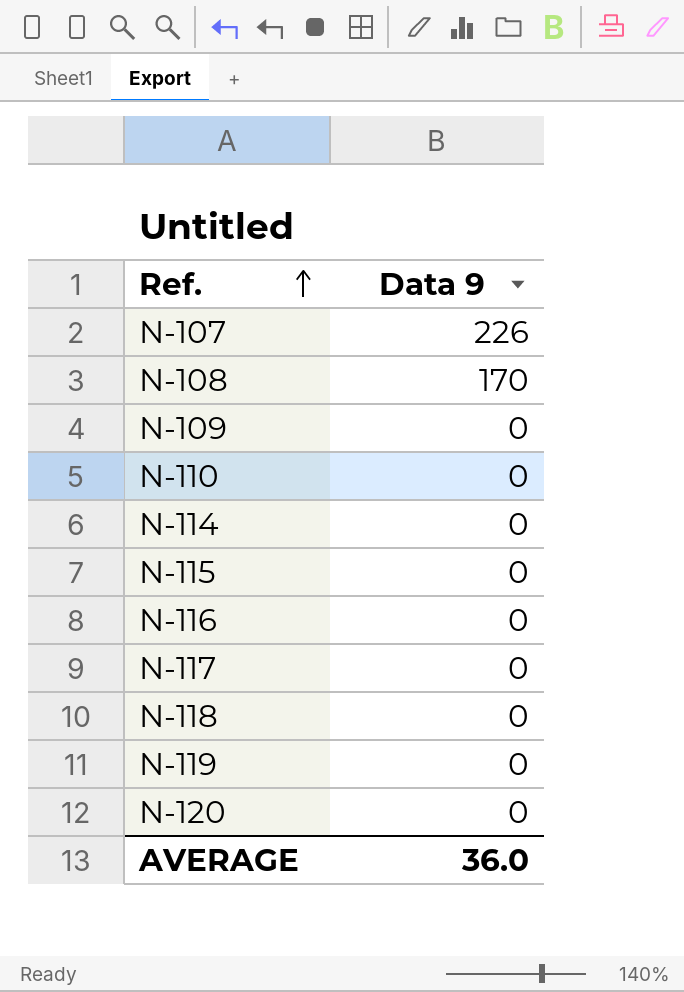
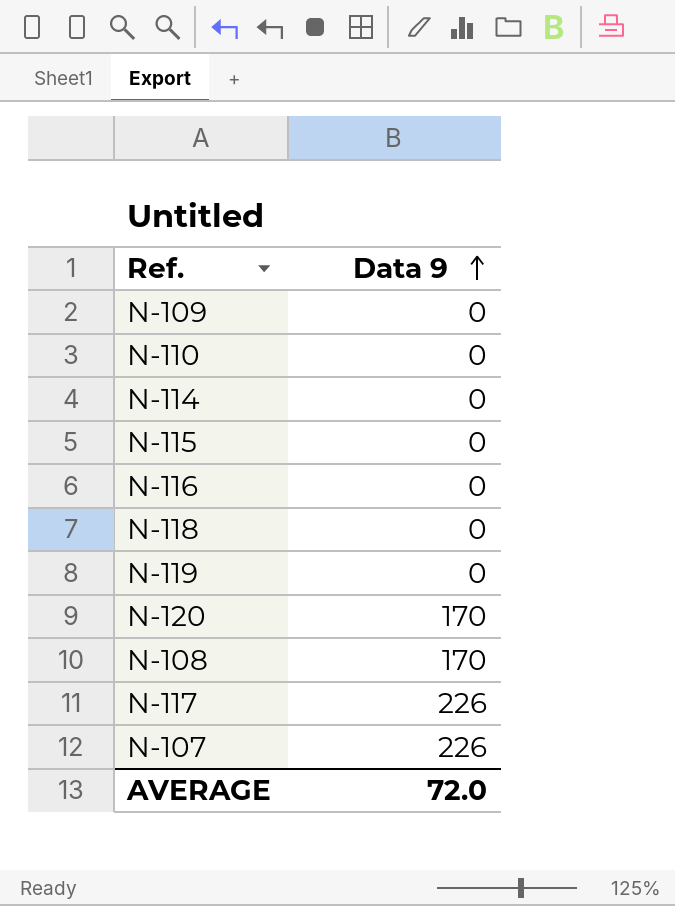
row order: Ref. ascending -> Data 9 ascending
N-120 | Data 9: 0 -> 170
N-117 | Data 9: 0 -> 226
AVERAGE | Data 9: 36.0 -> 72.0

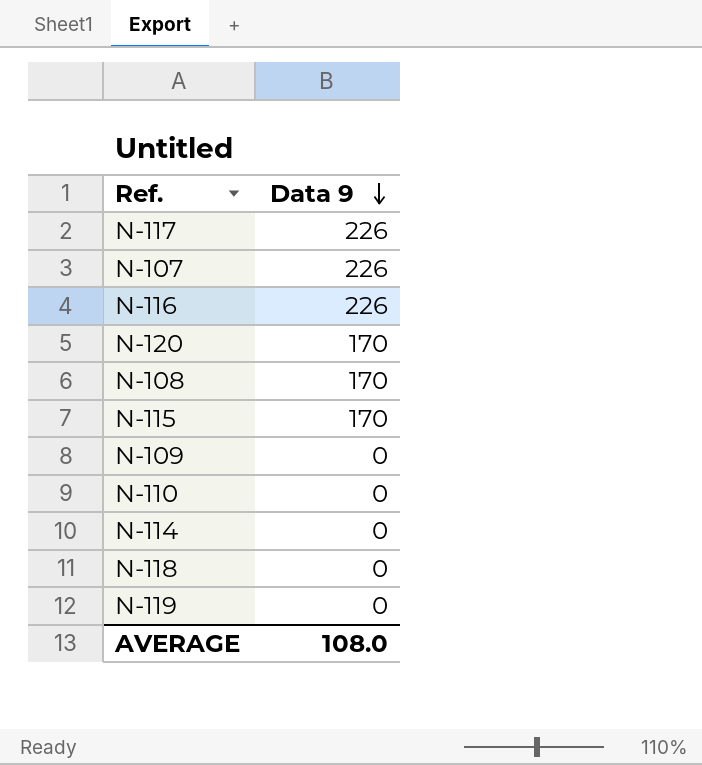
row order: Data 9 ascending -> Data 9 descending
N-116 | Data 9: 0 -> 226
N-115 | Data 9: 0 -> 170
AVERAGE | Data 9: 72.0 -> 108.0

